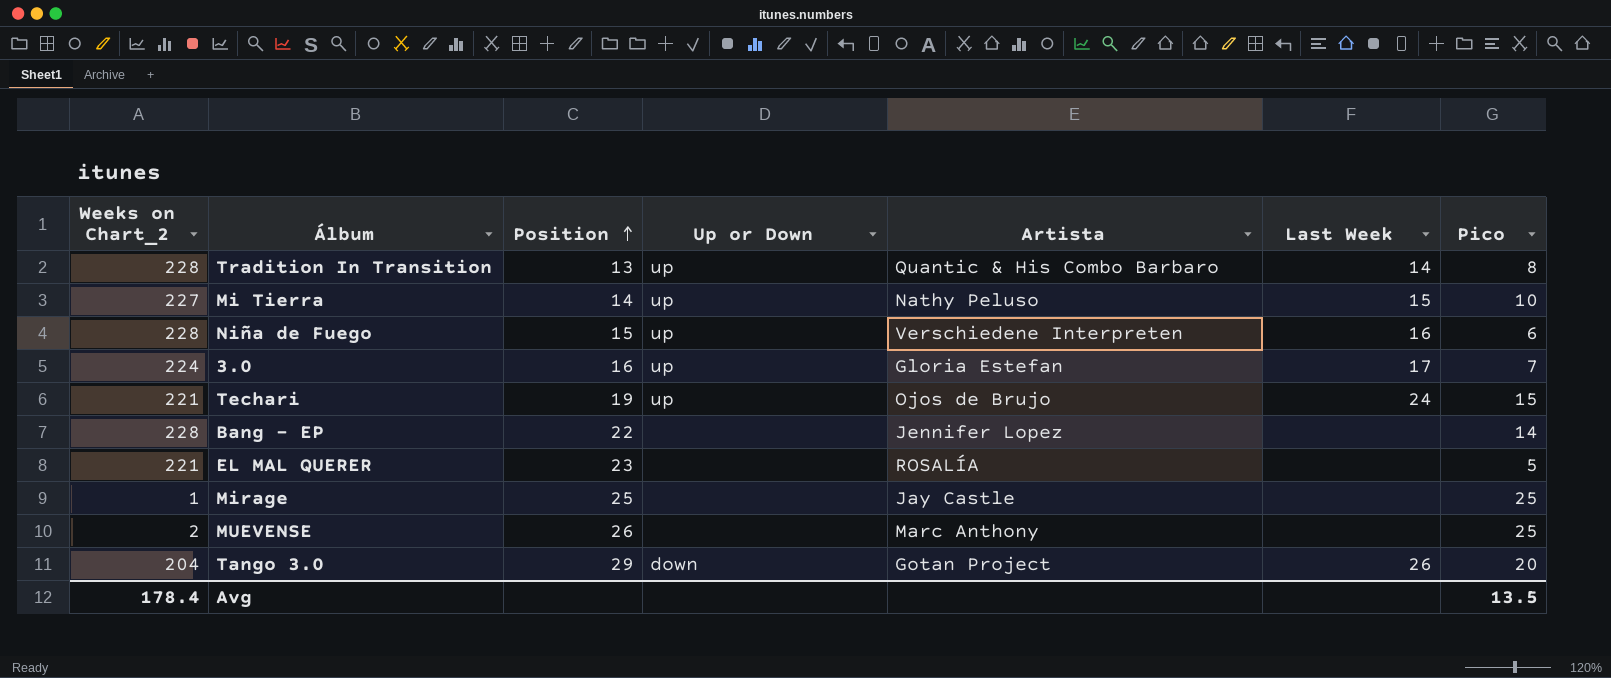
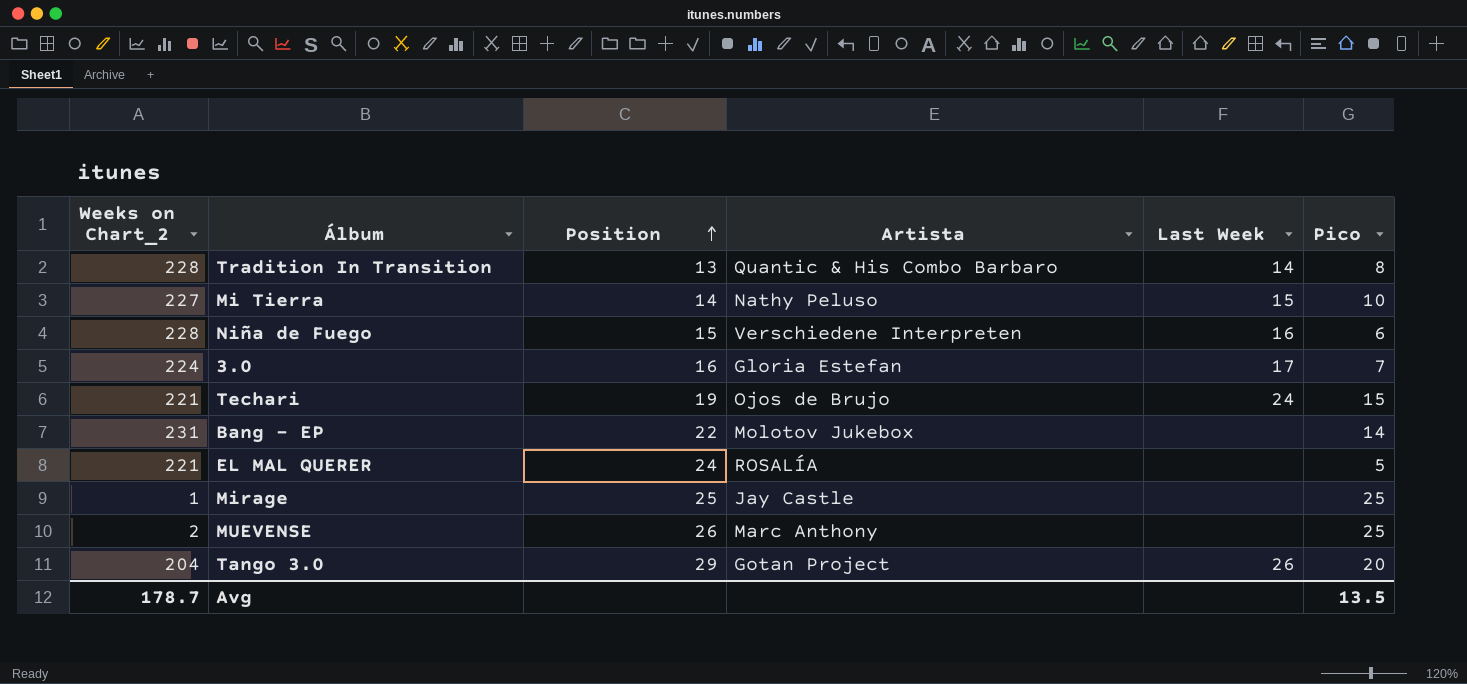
column Up or Down | position: 4 -> none
Bang - EP | Weeks on Chart_2: 228 -> 231
Bang - EP | Artista: Jennifer Lopez -> Molotov Jukebox
EL MAL QUERER | Position: 23 -> 24
Avg | Weeks on Chart_2: 178.4 -> 178.7

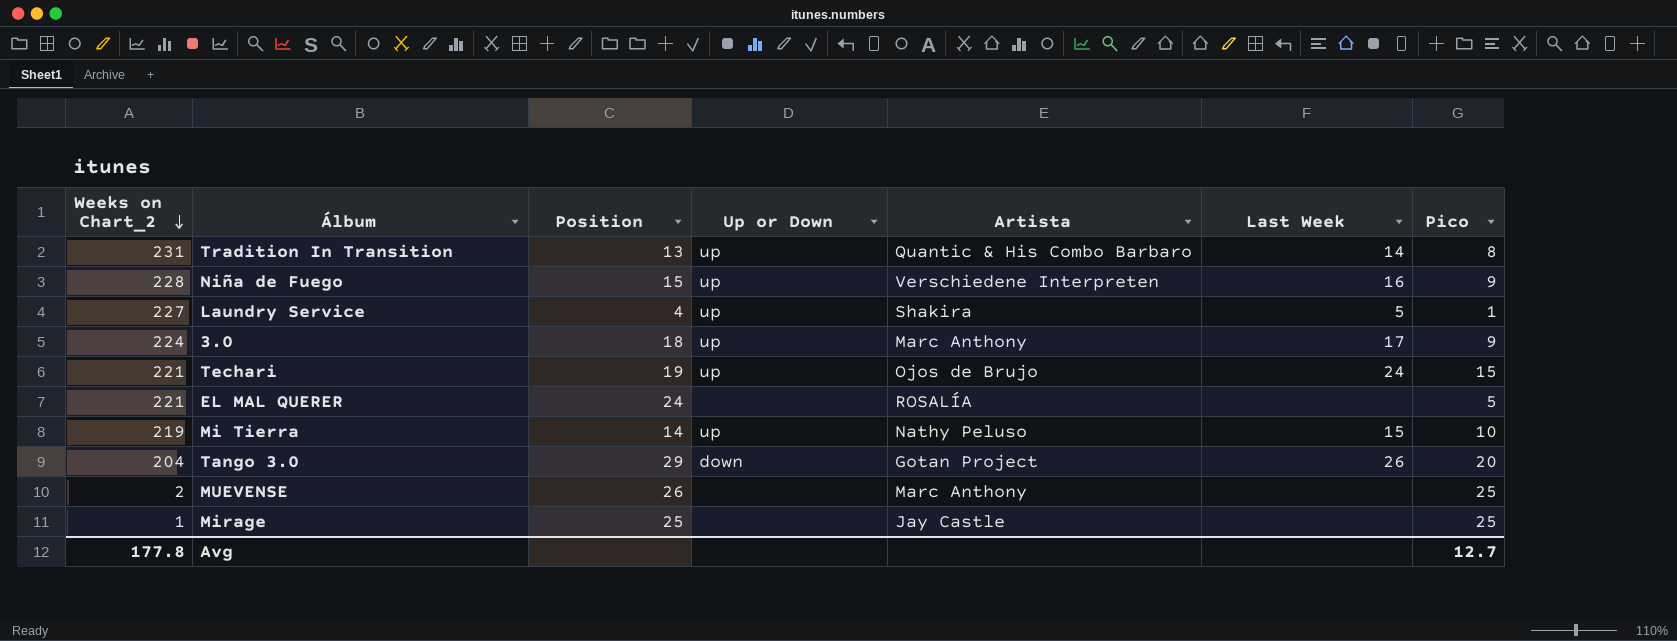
row order: Position ascending -> Weeks on Chart_2 descending
column Up or Down | position: none -> 4
row Bang - EP: 231 | 22 | Molotov Jukebox | none | 14 -> none
Tradition In Transition | Weeks on Chart_2: 228 -> 231
Niña de Fuego | Pico: 6 -> 9
row Laundry Service: none -> 227 | 4 | up | Shakira | 5 | 1
3.0 | Position: 16 -> 18
3.0 | Artista: Gloria Estefan -> Marc Anthony
3.0 | Pico: 7 -> 9
Mi Tierra | Weeks on Chart_2: 227 -> 219
Avg | Weeks on Chart_2: 178.7 -> 177.8
Avg | Pico: 13.5 -> 12.7

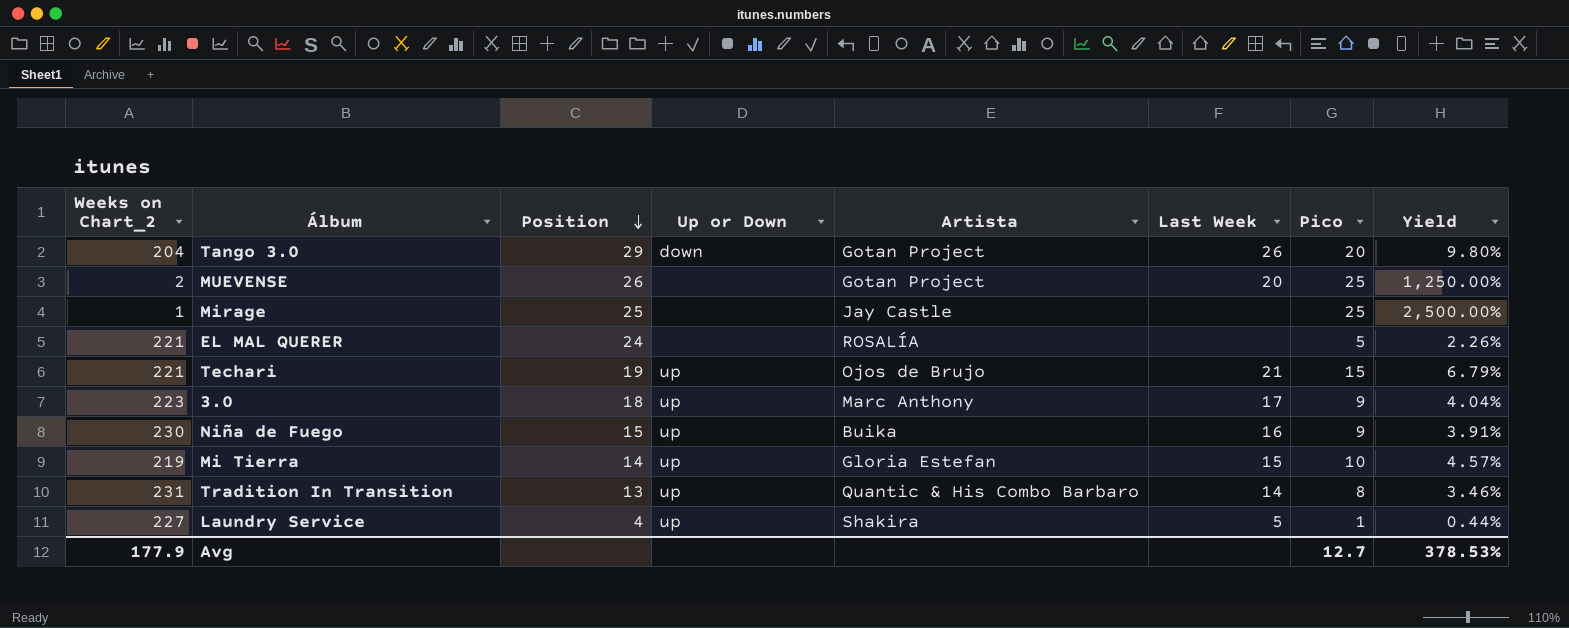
row order: Weeks on Chart_2 descending -> Position descending
column Yield | formula: none -> [Pico] / [Weeks on Chart_2]
MUEVENSE | Artista: Marc Anthony -> Gotan Project
MUEVENSE | Last Week: none -> 20
Techari | Last Week: 24 -> 21
3.0 | Weeks on Chart_2: 224 -> 223
Niña de Fuego | Weeks on Chart_2: 228 -> 230
Niña de Fuego | Artista: Verschiedene Interpreten -> Buika
Mi Tierra | Artista: Nathy Peluso -> Gloria Estefan
Avg | Weeks on Chart_2: 177.8 -> 177.9

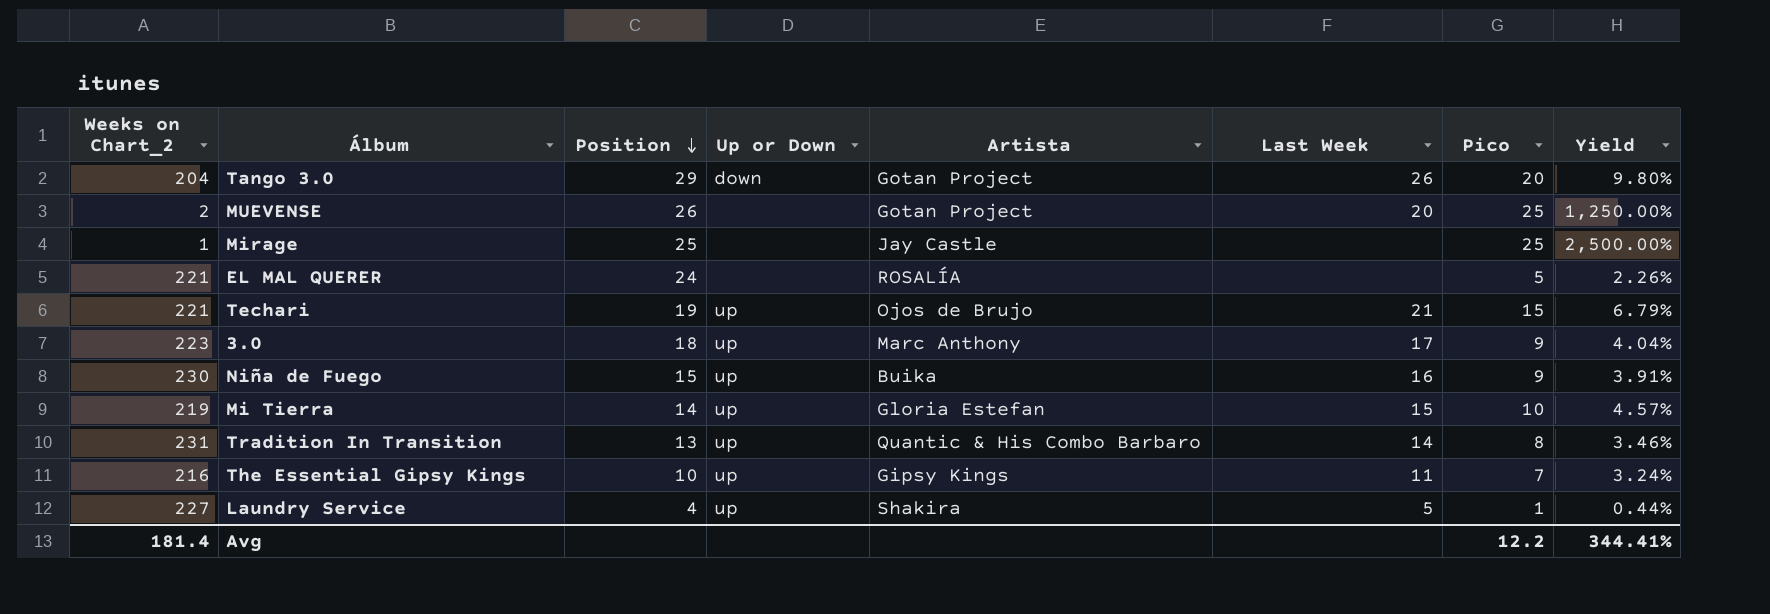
row The Essential Gipsy Kings: none -> 216 | 10 | up | Gipsy Kings | 11 | 7 | 3.24%
Avg | Weeks on Chart_2: 177.9 -> 181.4
Avg | Pico: 12.7 -> 12.2
Avg | Yield: 378.53% -> 344.41%

